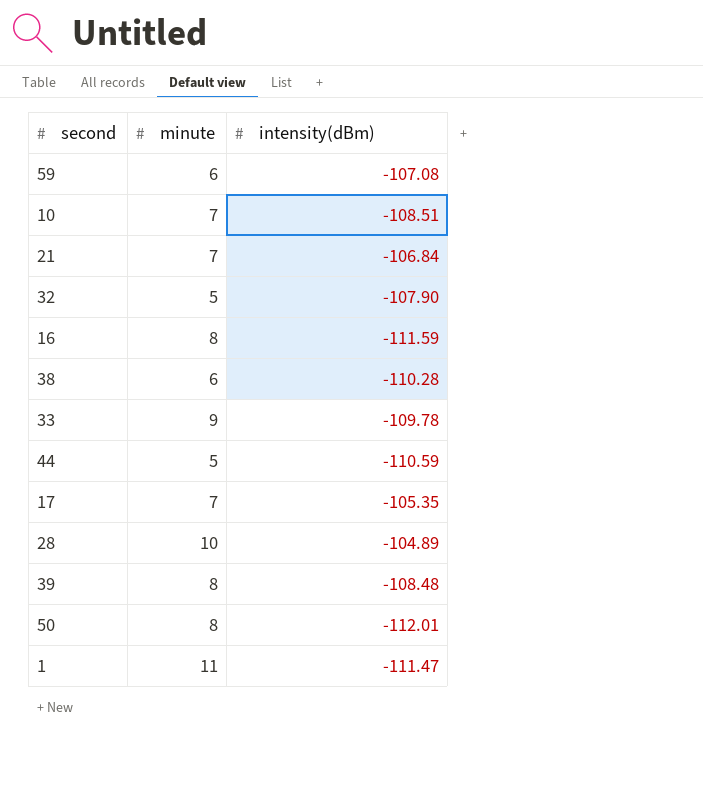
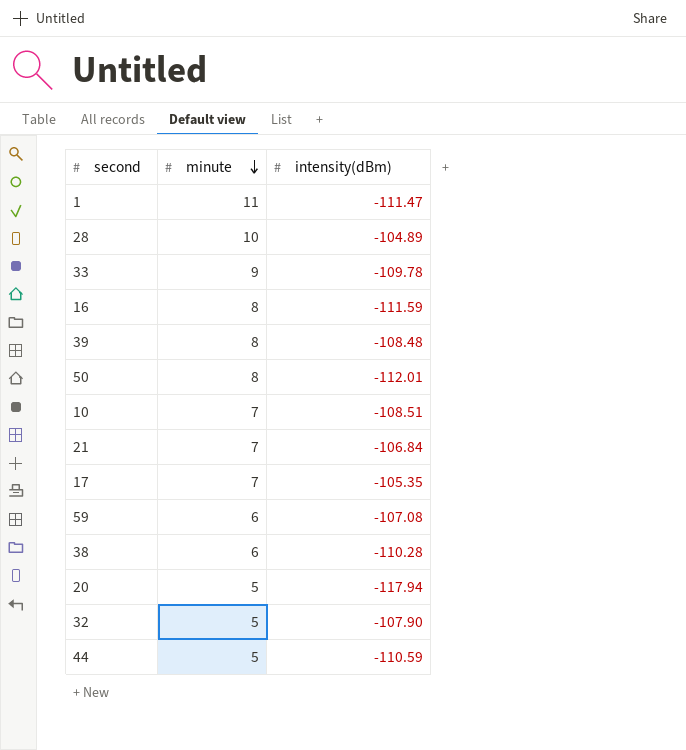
row order: none -> minute descending
row 20: none -> 5 | -117.94

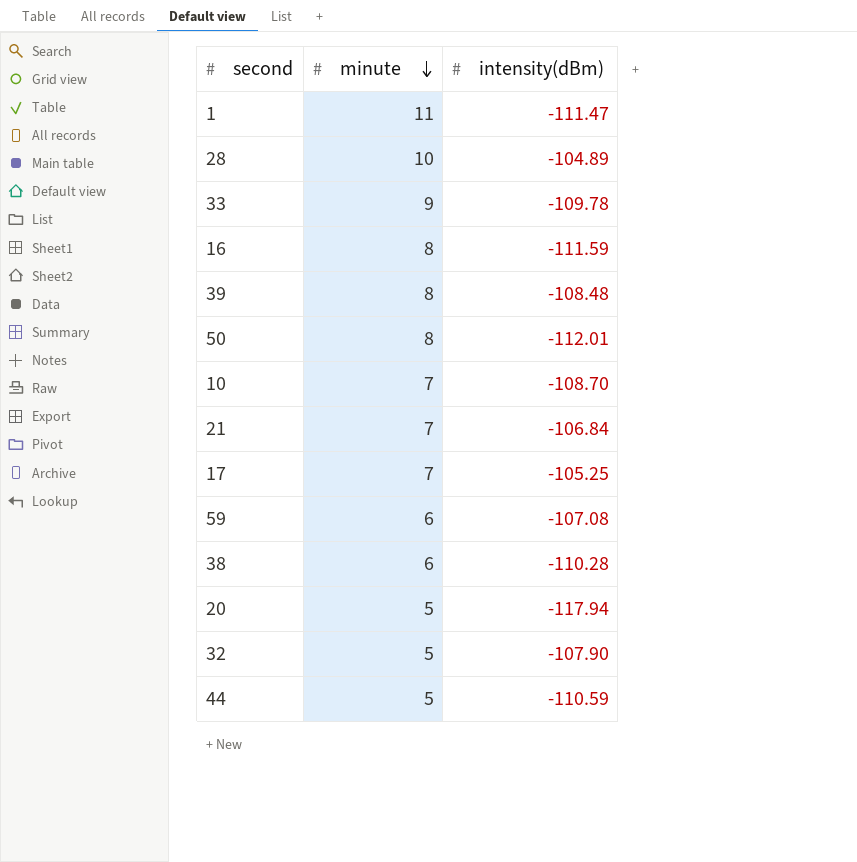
10 | intensity(dBm): -108.51 -> -108.70
17 | intensity(dBm): -105.35 -> -105.25

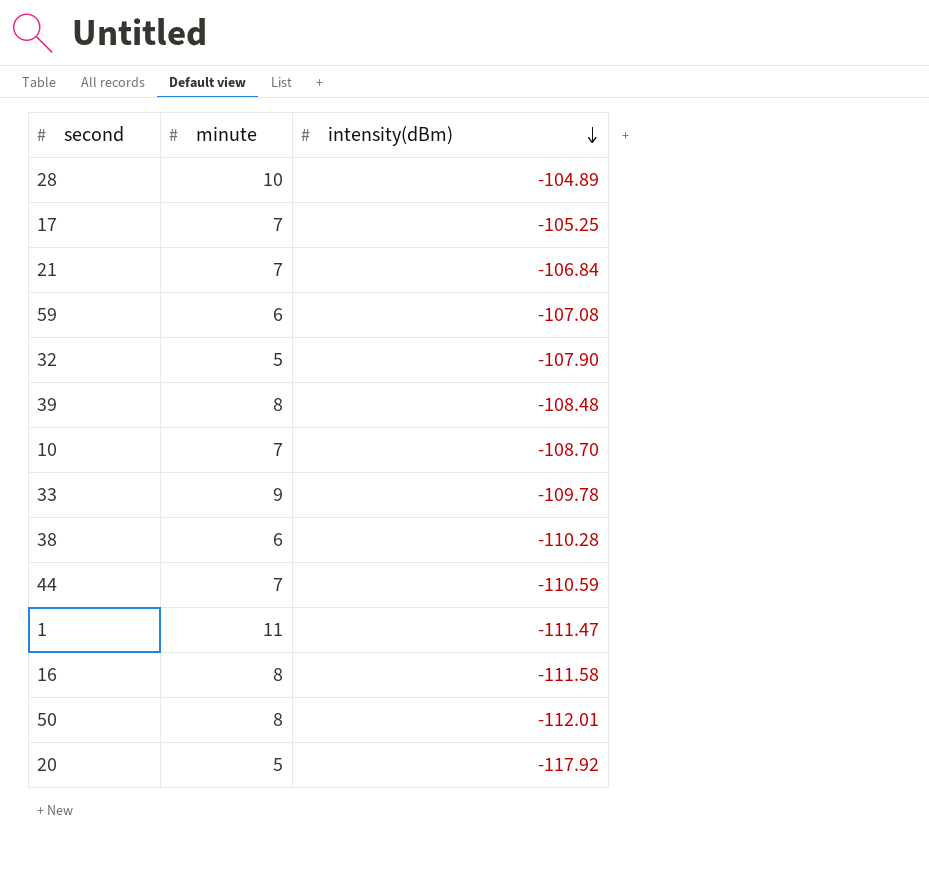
row order: minute descending -> intensity(dBm) descending
44 | minute: 5 -> 7
16 | intensity(dBm): -111.59 -> -111.58
20 | intensity(dBm): -117.94 -> -117.92

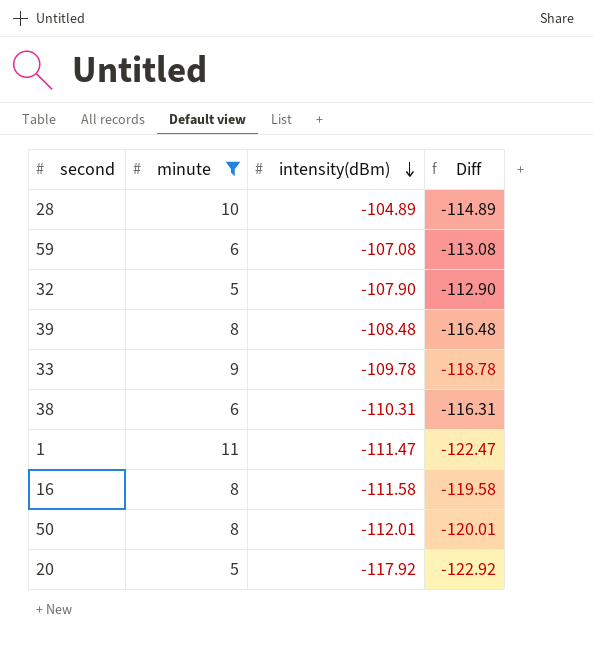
filter: none -> minute != 7
column Diff | formula: none -> [intensity(dBm)] - [minute]
38 | intensity(dBm): -110.28 -> -110.31

